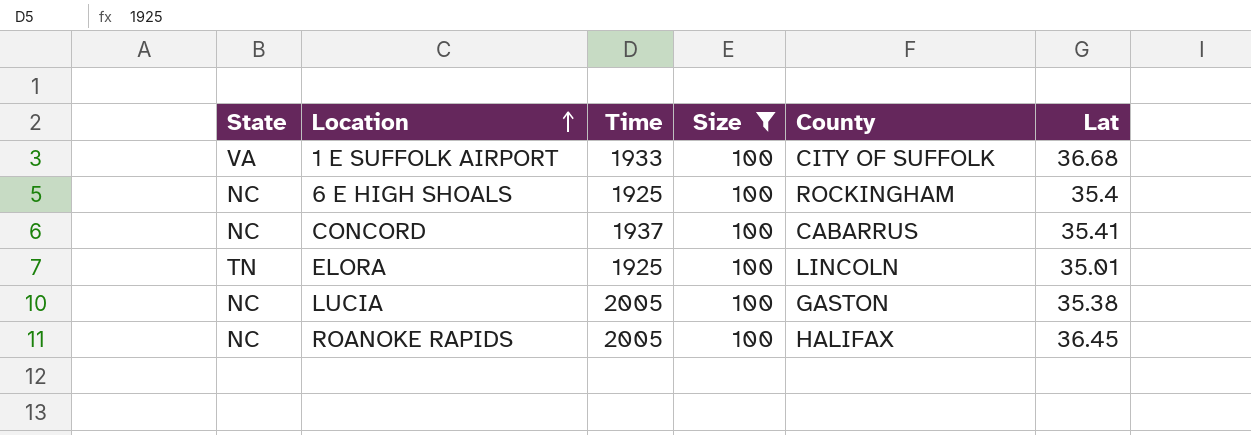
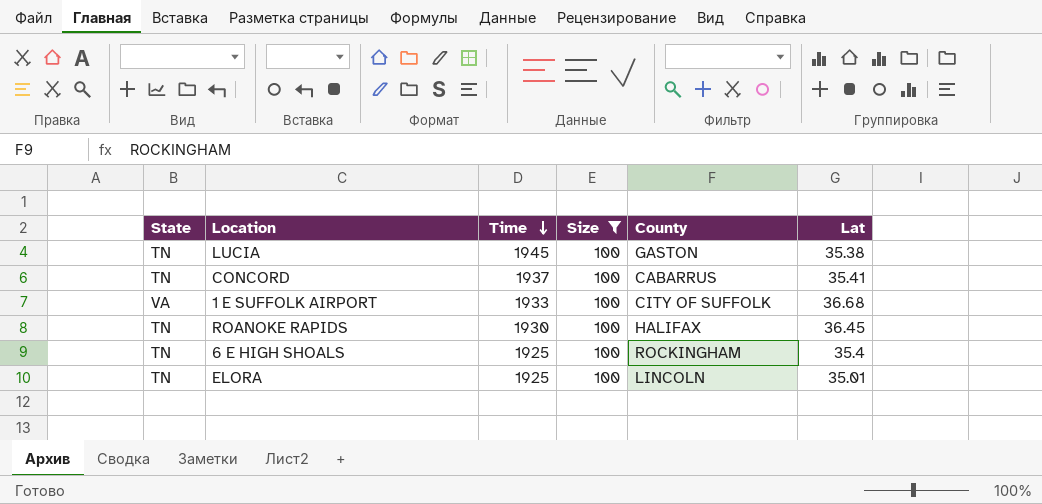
row order: Location ascending -> Time descending
LUCIA | State: NC -> TN
LUCIA | Time: 2005 -> 1945
CONCORD | State: NC -> TN
ROANOKE RAPIDS | State: NC -> TN
ROANOKE RAPIDS | Time: 2005 -> 1930
6 E HIGH SHOALS | State: NC -> TN

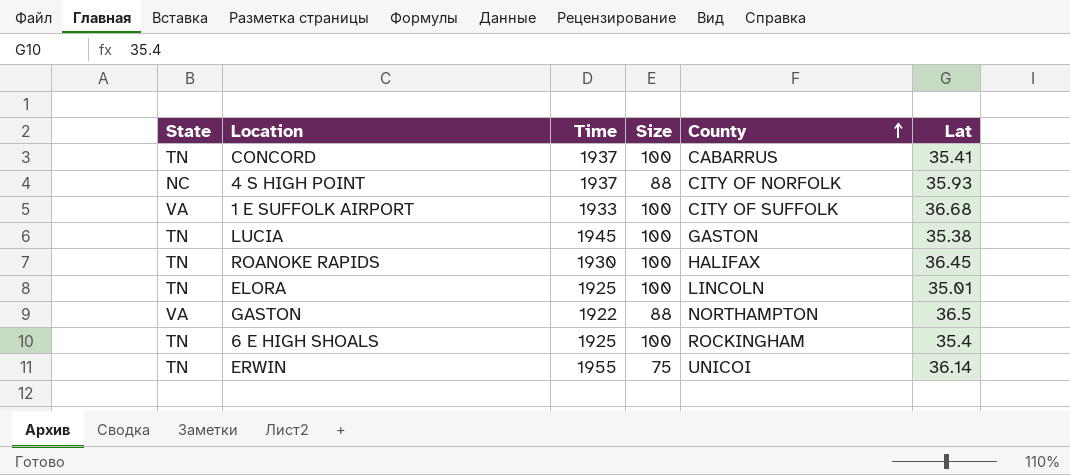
filter: Size = 100 -> none
row order: Time descending -> County ascending

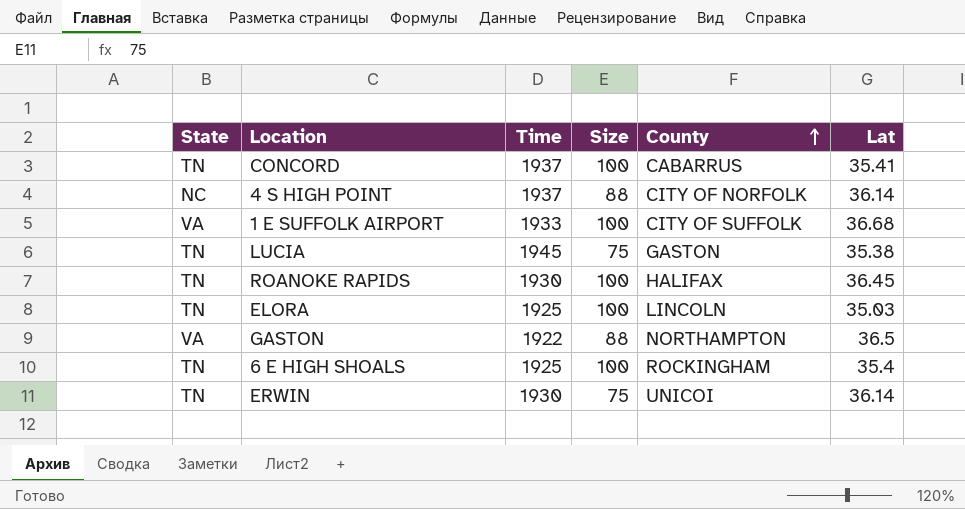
4 S HIGH POINT | Lat: 35.93 -> 36.14
LUCIA | Size: 100 -> 75
ELORA | Lat: 35.01 -> 35.03
ERWIN | Time: 1955 -> 1930

